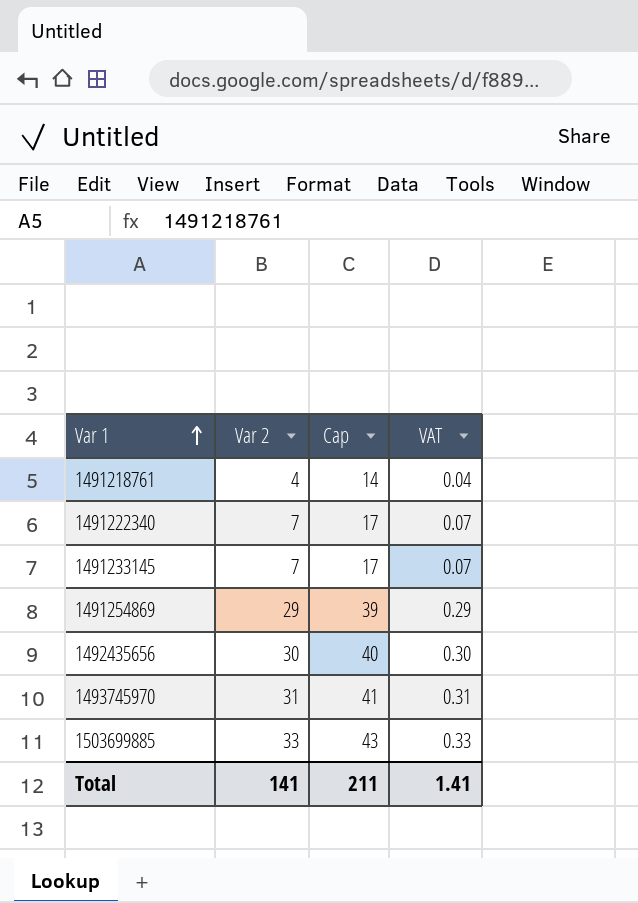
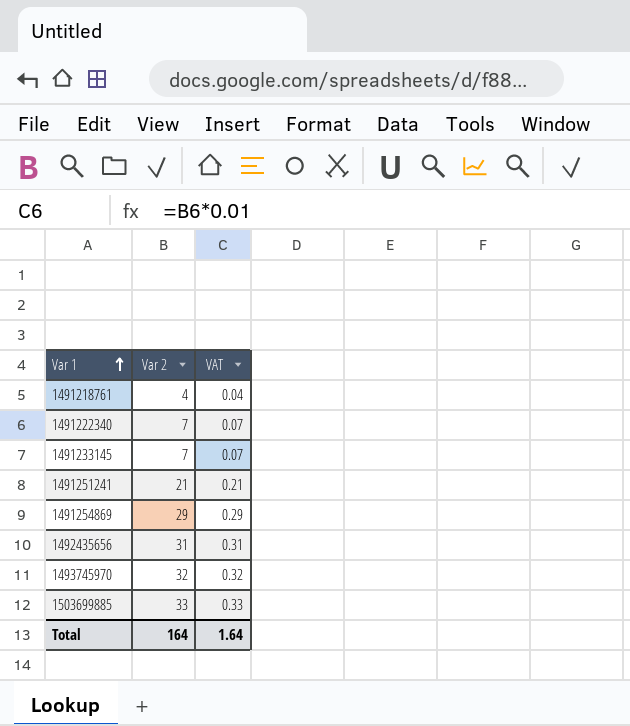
column Cap | formula: [Var 2] + 10 -> none
row 1491251241: none -> 21 | 0.21
1492435656 | Var 2: 30 -> 31
1492435656 | VAT: 0.30 -> 0.31
1493745970 | Var 2: 31 -> 32
1493745970 | VAT: 0.31 -> 0.32
Total | Var 2: 141 -> 164
Total | VAT: 1.41 -> 1.64

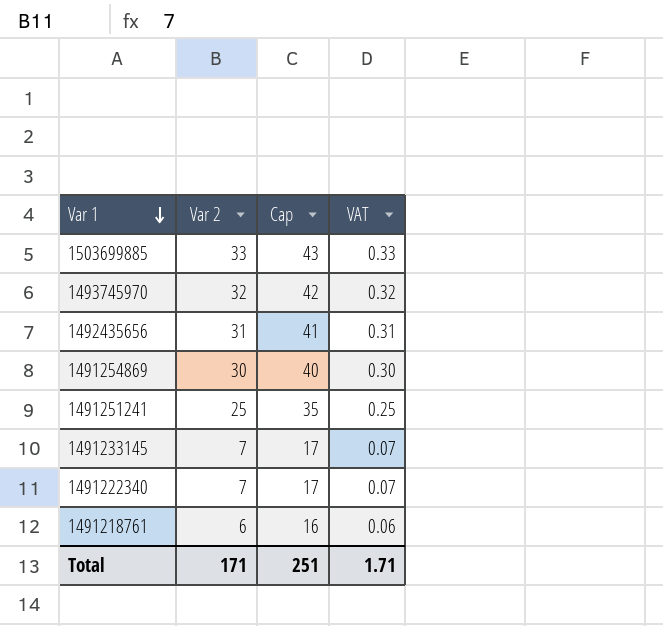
row order: Var 1 ascending -> Var 1 descending
column Cap | formula: none -> [Var 2] + 10
1491254869 | Var 2: 29 -> 30
1491254869 | VAT: 0.29 -> 0.30
1491251241 | Var 2: 21 -> 25
1491251241 | VAT: 0.21 -> 0.25
1491218761 | Var 2: 4 -> 6
1491218761 | VAT: 0.04 -> 0.06
Total | Var 2: 164 -> 171
Total | VAT: 1.64 -> 1.71

